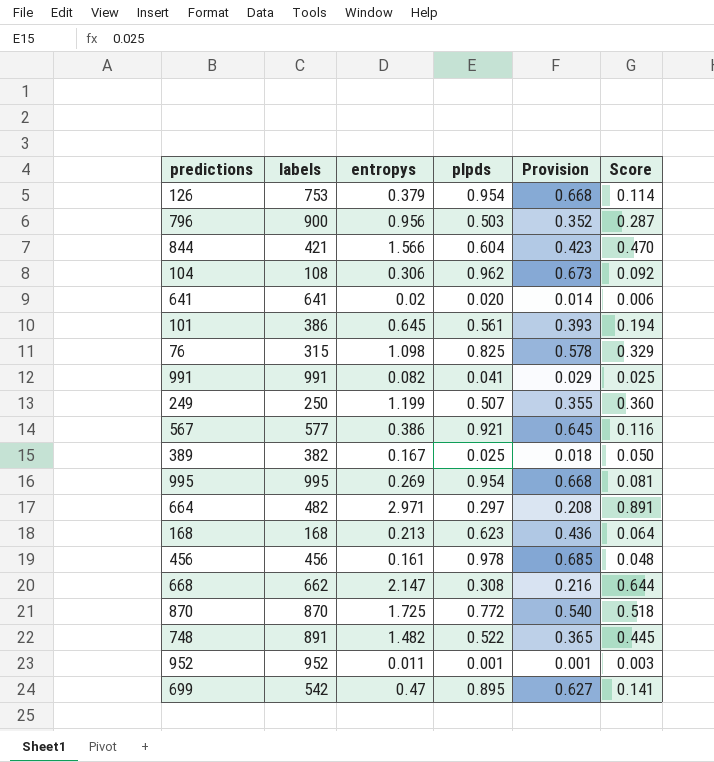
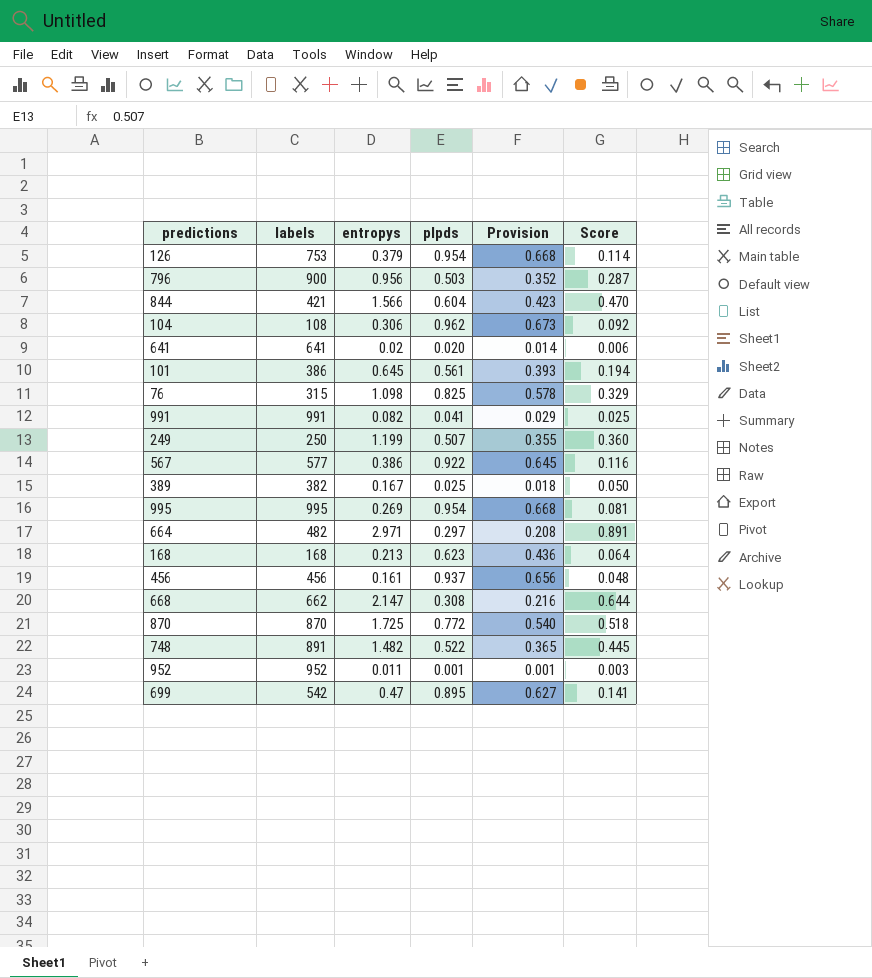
567 | plpds: 0.921 -> 0.922
456 | plpds: 0.978 -> 0.937
456 | Provision: 0.685 -> 0.656

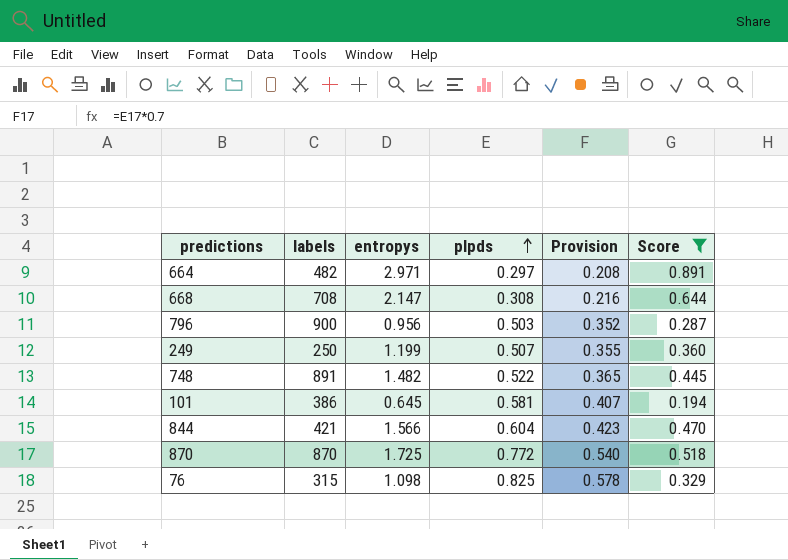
filter: none -> Score >= 0.194
row order: none -> plpds ascending
668 | labels: 662 -> 708
101 | plpds: 0.561 -> 0.581
101 | Provision: 0.393 -> 0.407

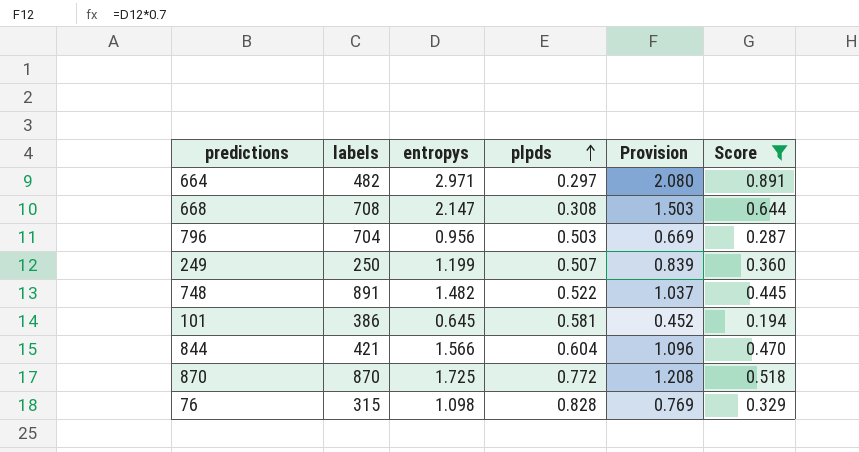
column Provision | formula: [plpds] * 0.7 -> [entropys] * 0.7
796 | labels: 900 -> 704
76 | plpds: 0.825 -> 0.828

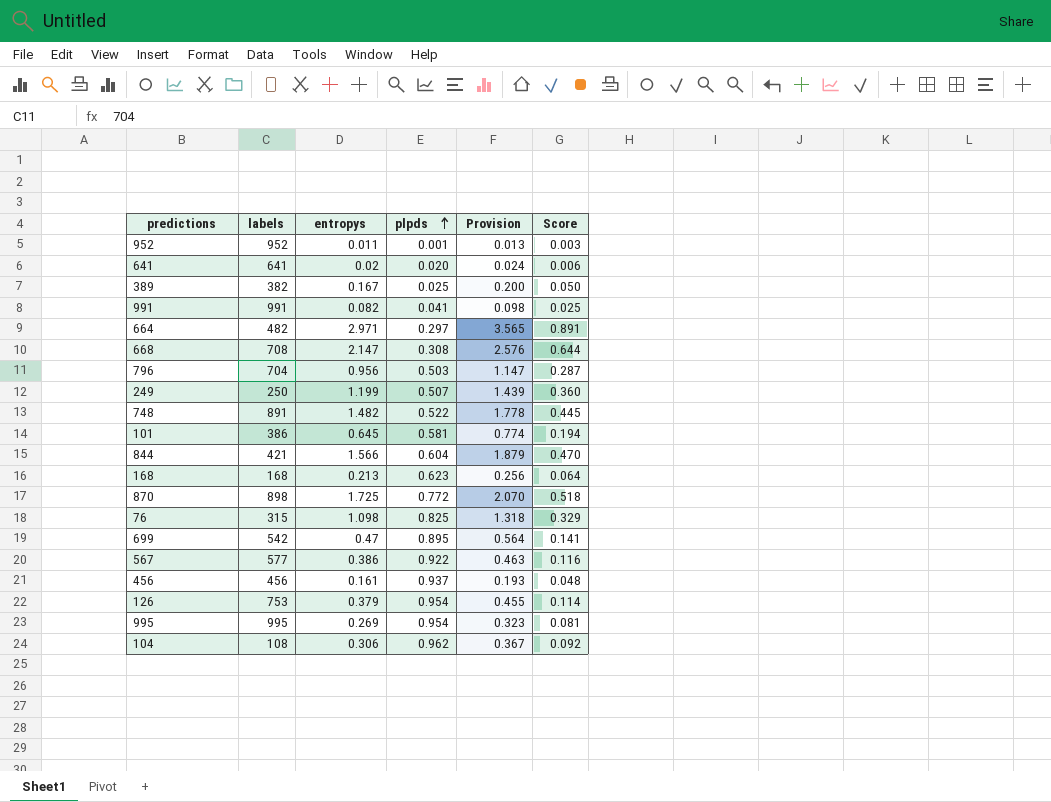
filter: Score >= 0.194 -> none
column Provision | formula: [entropys] * 0.7 -> [entropys] * 1.2
870 | labels: 870 -> 898
76 | plpds: 0.828 -> 0.825

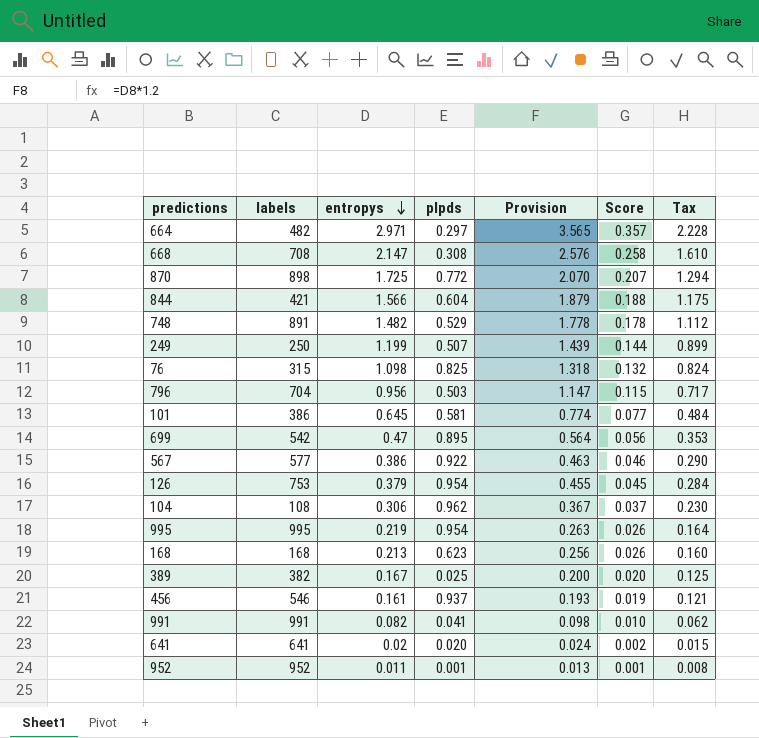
row order: plpds ascending -> entropys descending
column Score | formula: [entropys] * 0.3 -> [entropys] * 0.12
column Tax | formula: none -> [entropys] * 0.75
748 | plpds: 0.522 -> 0.529
995 | entropys: 0.269 -> 0.219
995 | Provision: 0.323 -> 0.263
456 | labels: 456 -> 546

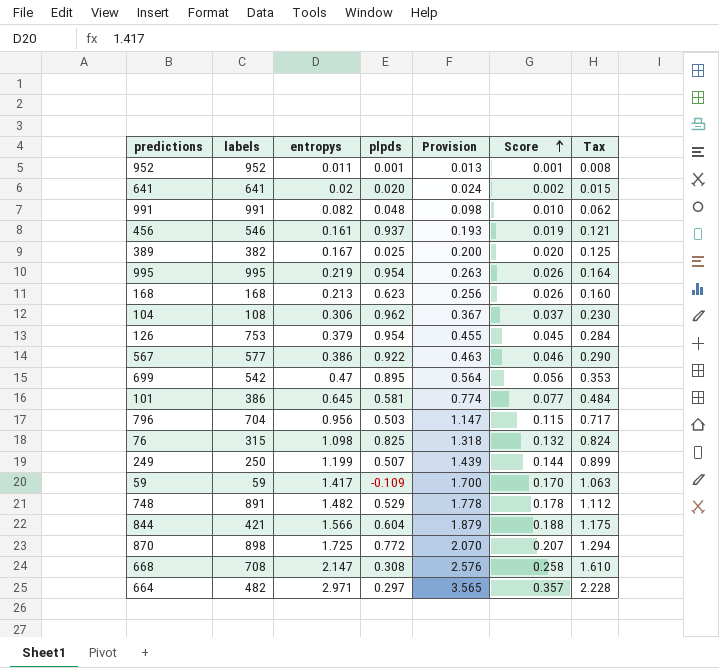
row order: entropys descending -> Score ascending
991 | plpds: 0.041 -> 0.048
row 59: none -> 59 | 1.417 | -0.109 | 1.700 | 0.170 | 1.063

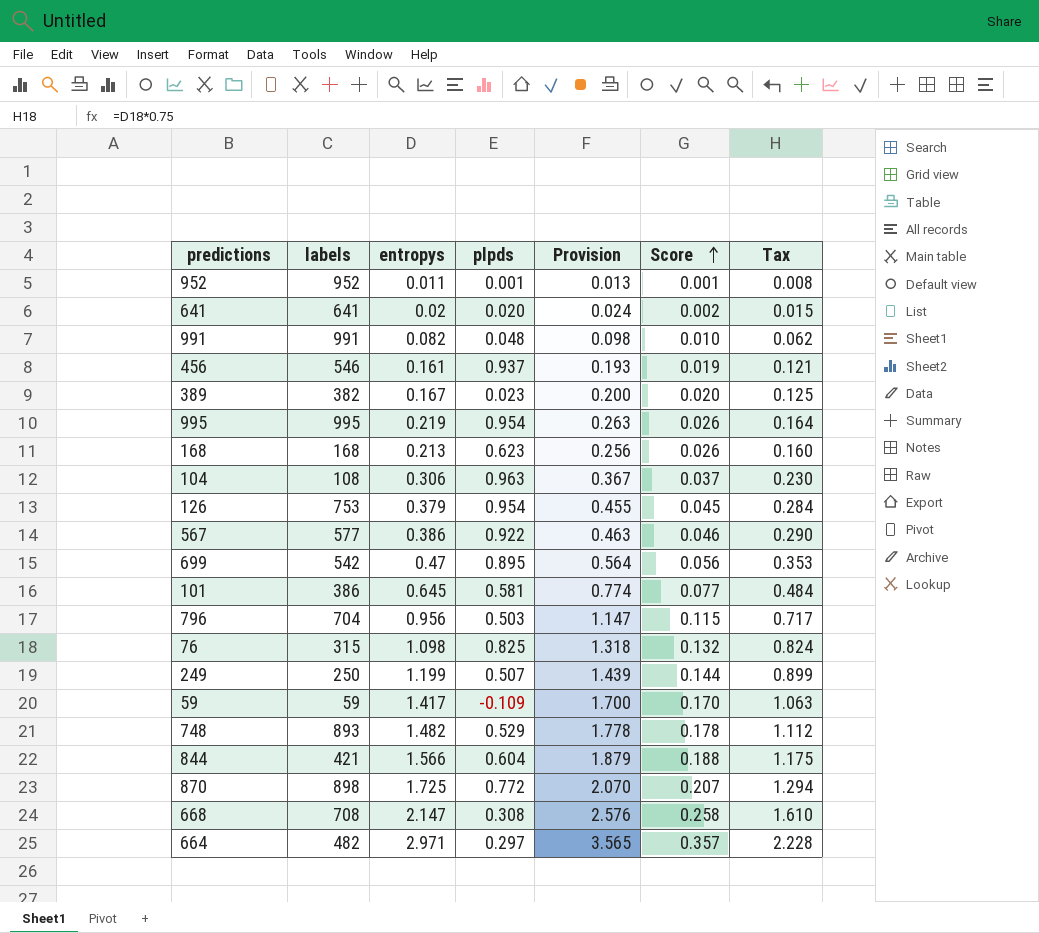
389 | plpds: 0.025 -> 0.023
104 | plpds: 0.962 -> 0.963
748 | labels: 891 -> 893

